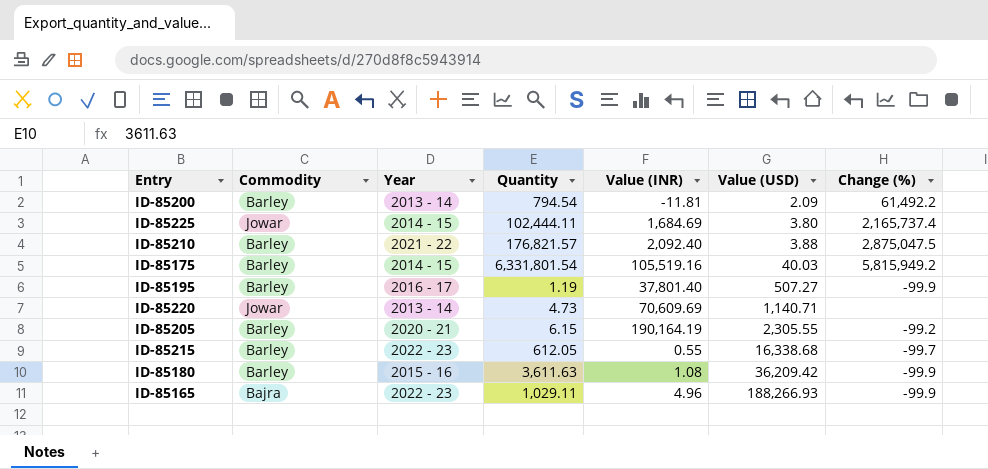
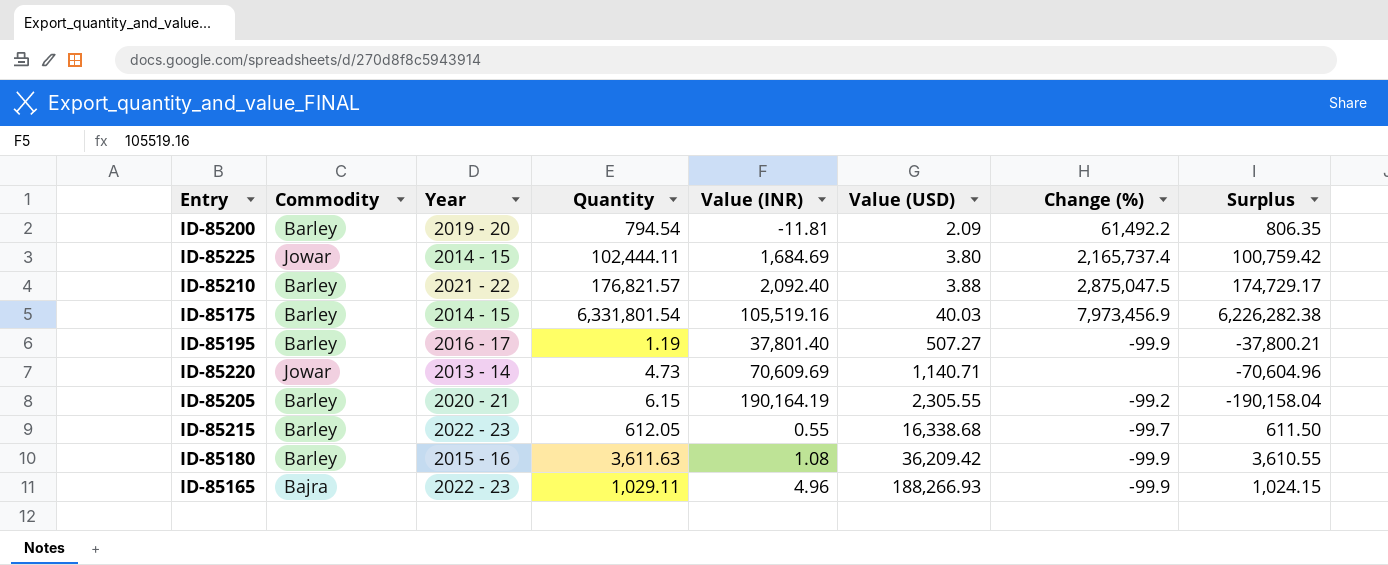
column Surplus | formula: none -> [Quantity] - [Value (INR)]
ID-85200 | Year: 2013 - 14 -> 2019 - 20
ID-85175 | Change (%): 5,815,949.2 -> 7,973,456.9

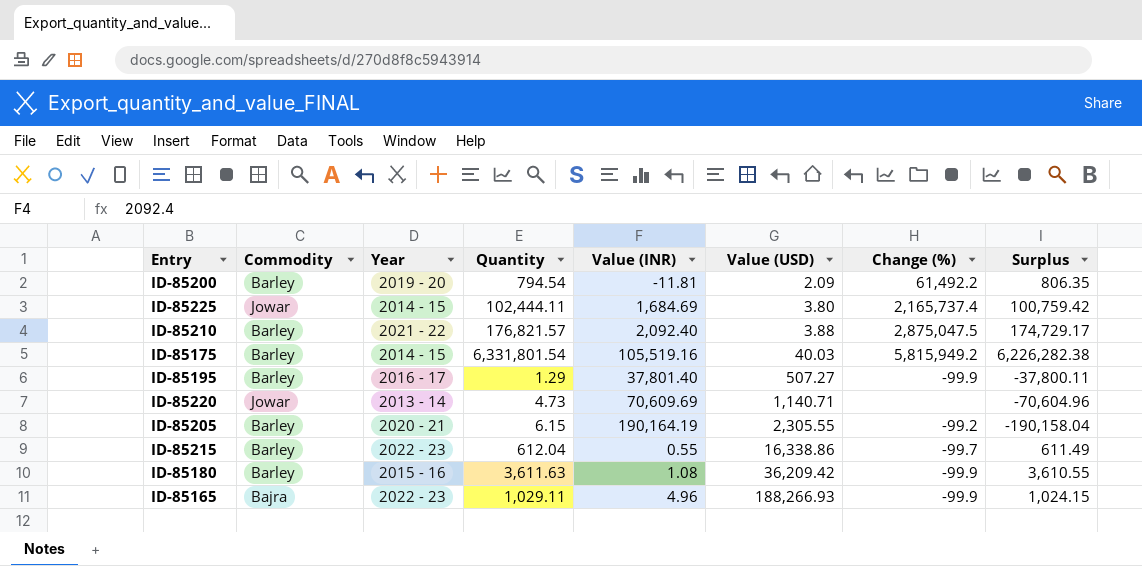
ID-85175 | Change (%): 7,973,456.9 -> 5,815,949.2
ID-85195 | Quantity: 1.19 -> 1.29
ID-85195 | Surplus: -37,800.21 -> -37,800.11
ID-85215 | Quantity: 612.05 -> 612.04
ID-85215 | Value (USD): 16,338.68 -> 16,338.86
ID-85215 | Surplus: 611.50 -> 611.49

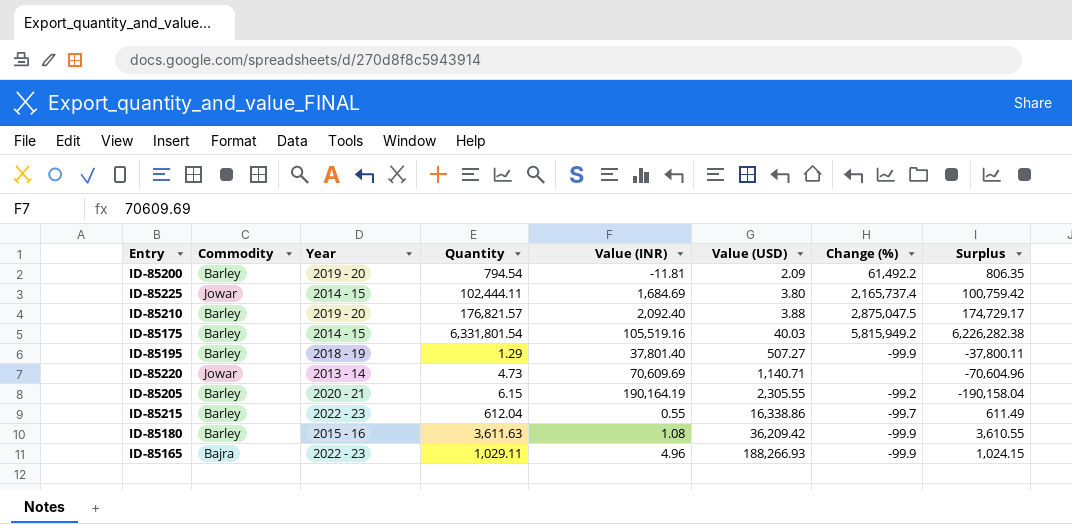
ID-85210 | Year: 2021 - 22 -> 2019 - 20
ID-85195 | Year: 2016 - 17 -> 2018 - 19

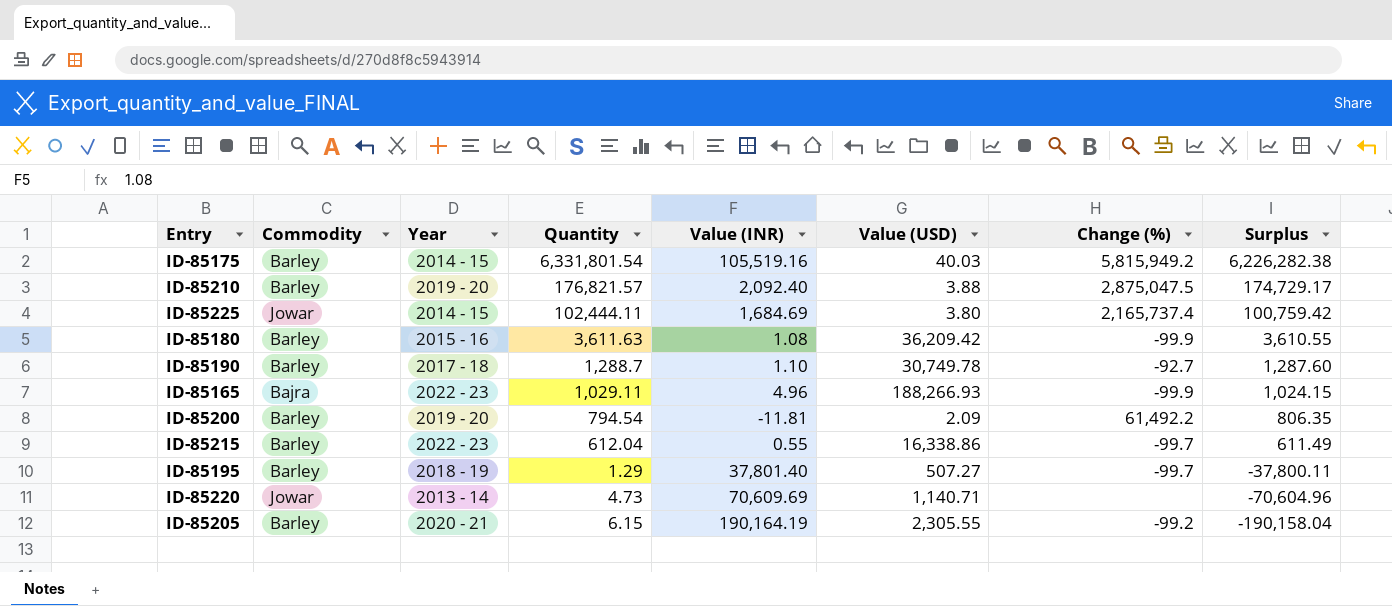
row order: Value (USD) ascending -> Surplus descending
row ID-85190: none -> Barley | 2017 - 18 | 1,288.7 | 1.10 | 30,749.78 | -92.7 | 1,287.60
ID-85195 | Change (%): -99.9 -> -99.7

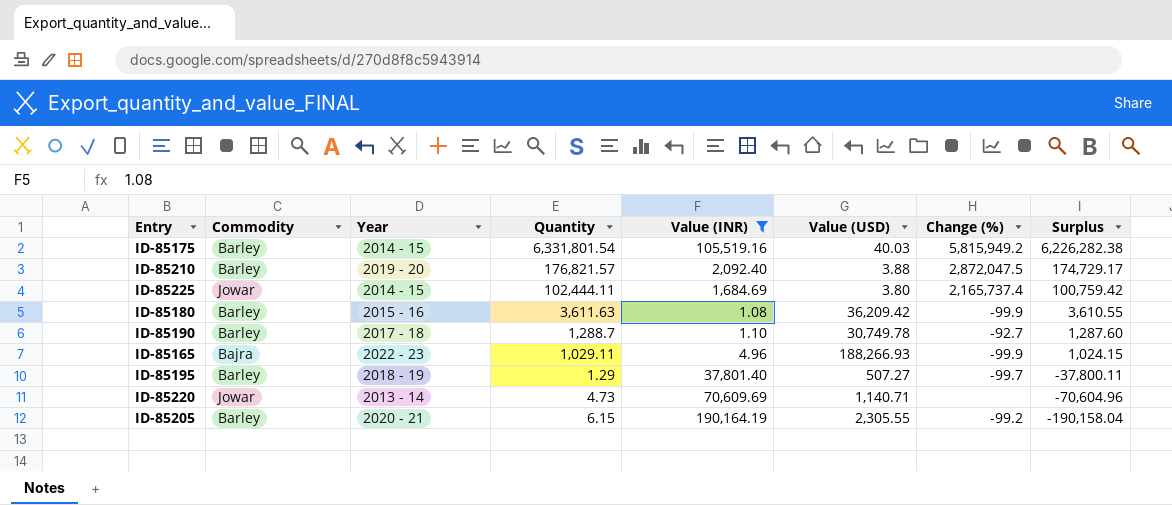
filter: none -> Value (INR) >= 1.08
ID-85210 | Change (%): 2,875,047.5 -> 2,872,047.5

